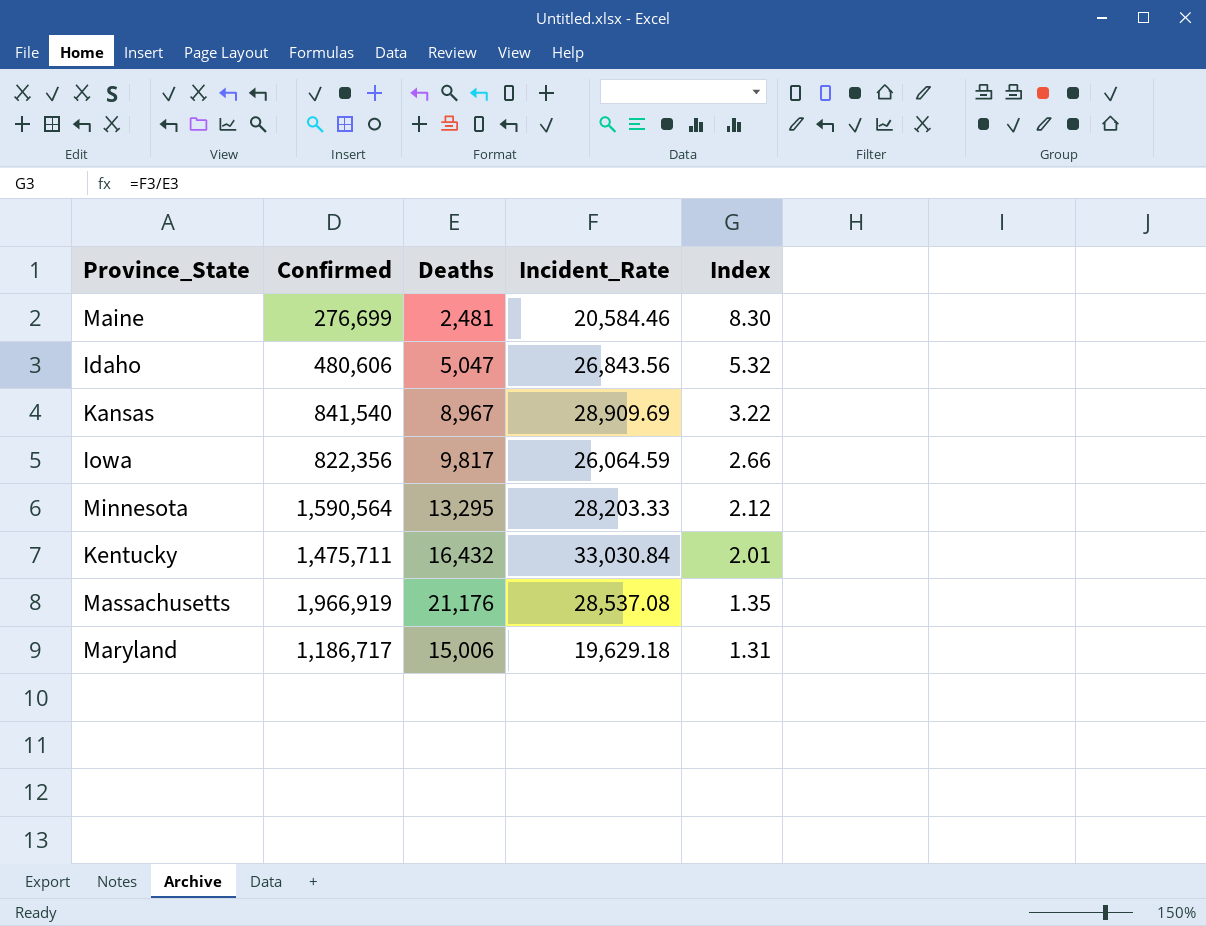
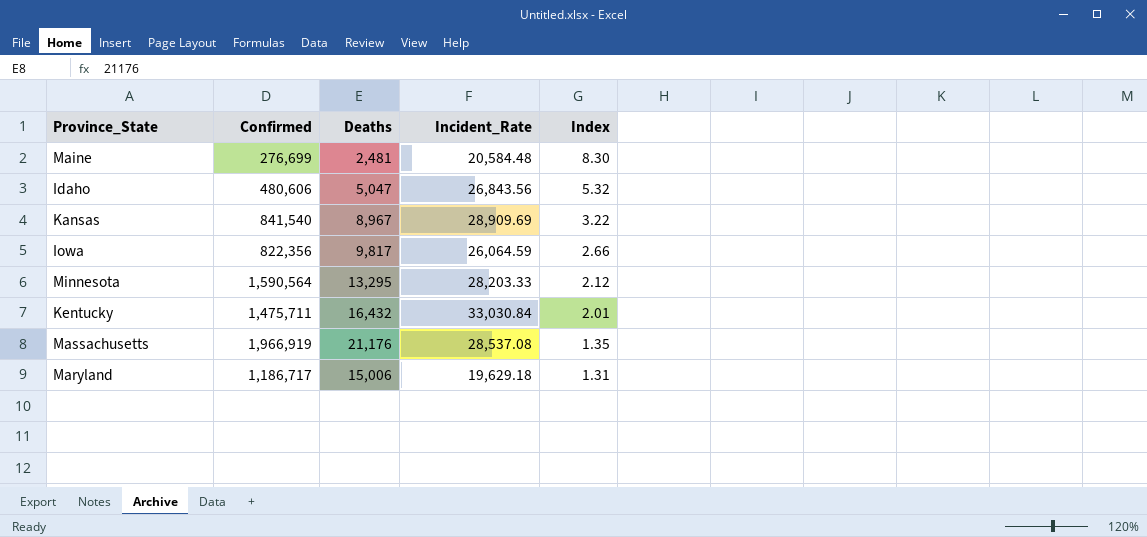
Maine | Incident_Rate: 20,584.46 -> 20,584.48

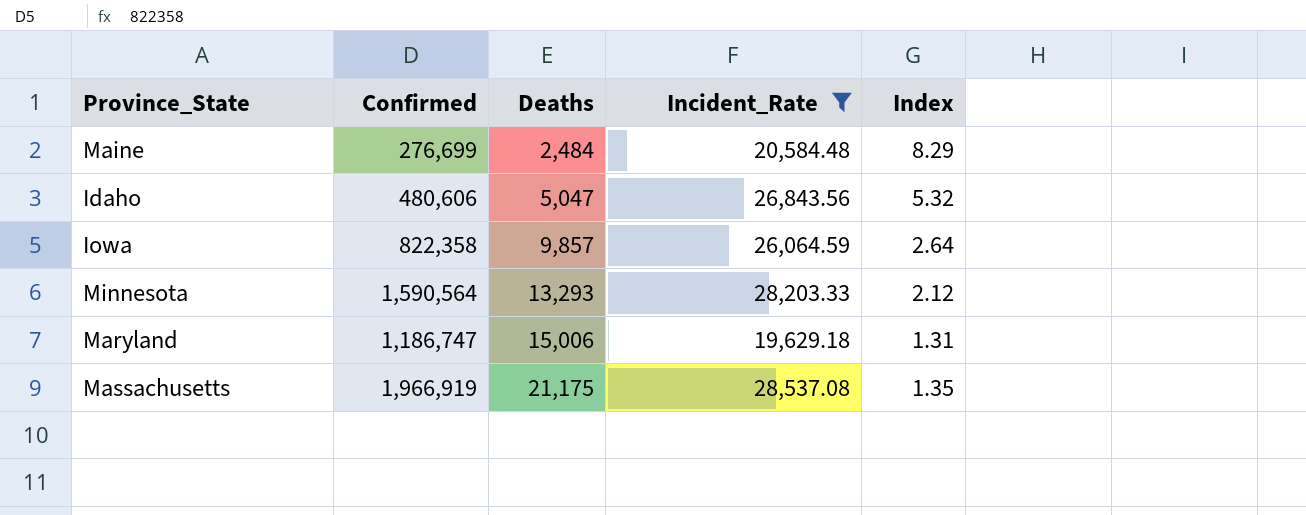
filter: none -> Incident_Rate <= 28,537.08
row order: Index descending -> Deaths ascending
Maine | Deaths: 2,481 -> 2,484
Maine | Index: 8.30 -> 8.29
Iowa | Confirmed: 822,356 -> 822,358
Iowa | Deaths: 9,817 -> 9,857
Iowa | Index: 2.66 -> 2.64
Minnesota | Deaths: 13,295 -> 13,293
Maryland | Confirmed: 1,186,717 -> 1,186,747
Massachusetts | Deaths: 21,176 -> 21,175

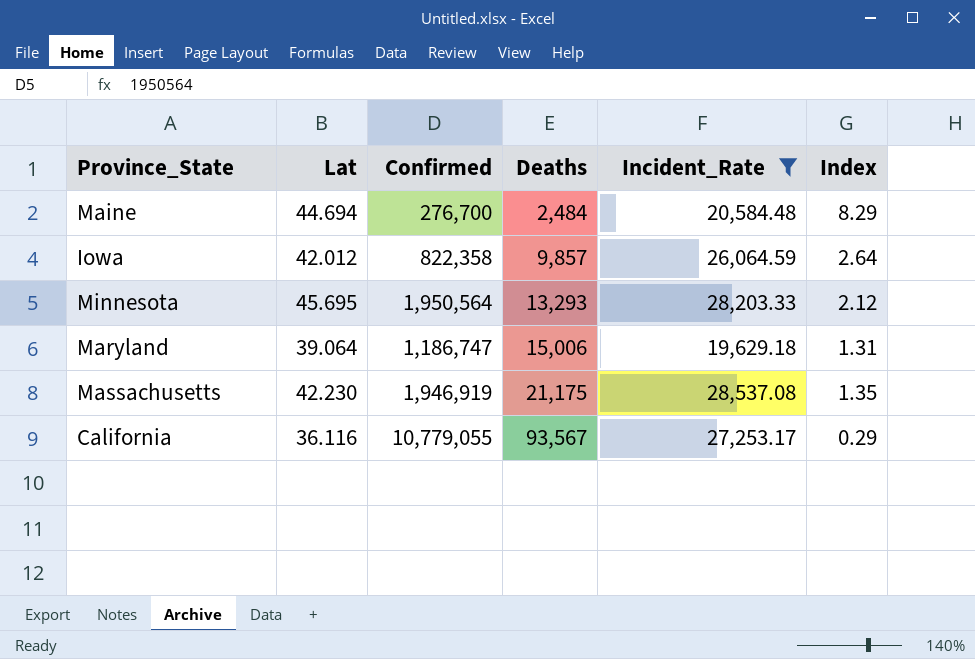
column Lat | position: none -> 2
row Idaho: 480,606 | 5,047 | 26,843.56 | 5.32 -> none
Maine | Confirmed: 276,699 -> 276,700
Minnesota | Confirmed: 1,590,564 -> 1,950,564
Massachusetts | Confirmed: 1,966,919 -> 1,946,919
row California: none -> 36.116 | 10,779,055 | 93,567 | 27,253.17 | 0.29

